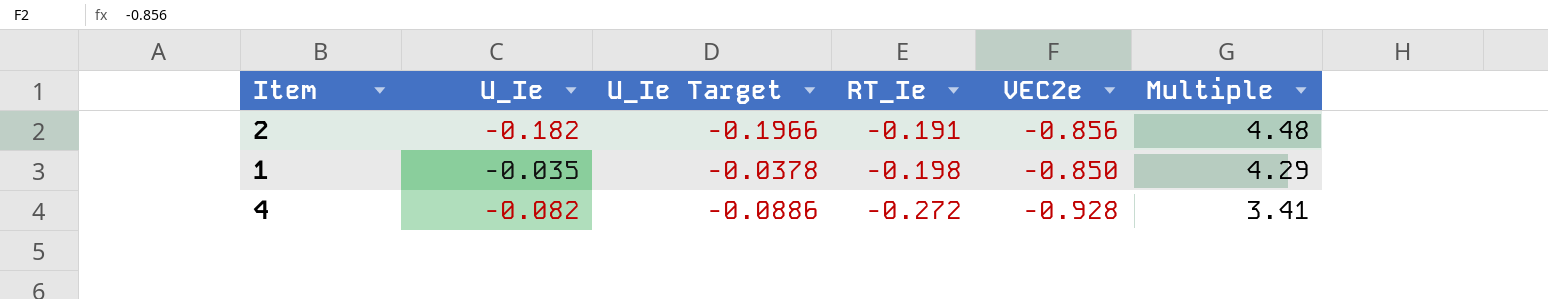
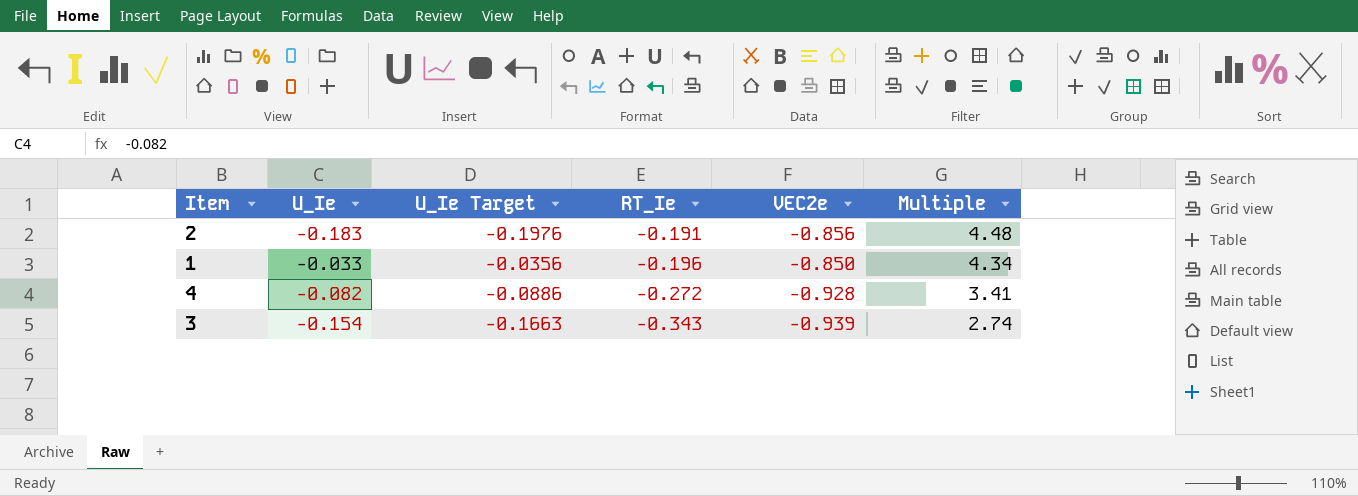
2 | U_Ie: -0.182 -> -0.183
2 | U_Ie Target: -0.1966 -> -0.1976
1 | U_Ie: -0.035 -> -0.033
1 | U_Ie Target: -0.0378 -> -0.0356
1 | RT_Ie: -0.198 -> -0.196
1 | Multiple: 4.29 -> 4.34
row 3: none -> -0.154 | -0.1663 | -0.343 | -0.939 | 2.74

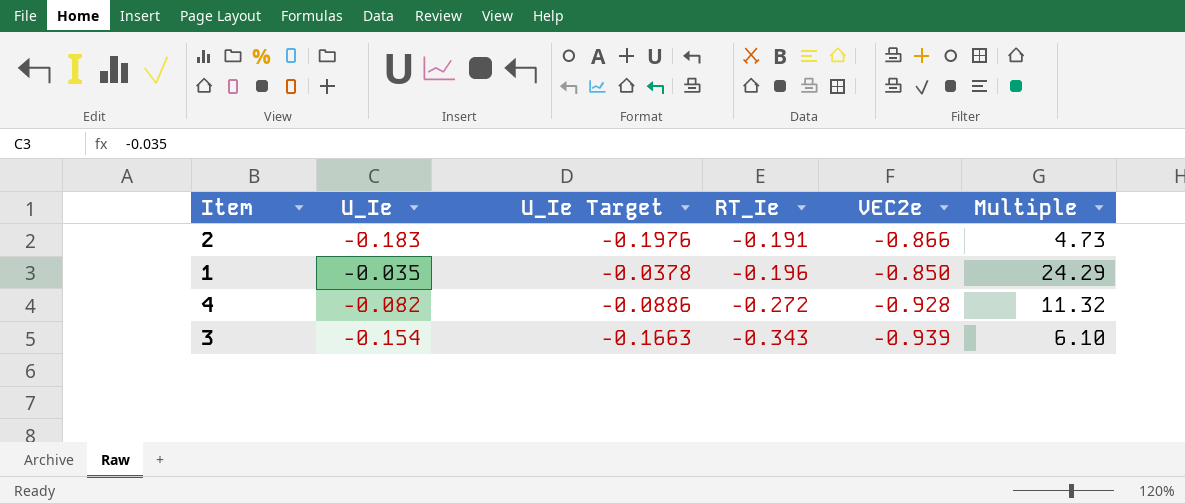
column Multiple | formula: [VEC2e] / [RT_Ie] -> [VEC2e] / [U_Ie]
2 | VEC2e: -0.856 -> -0.866
1 | U_Ie: -0.033 -> -0.035
1 | U_Ie Target: -0.0356 -> -0.0378

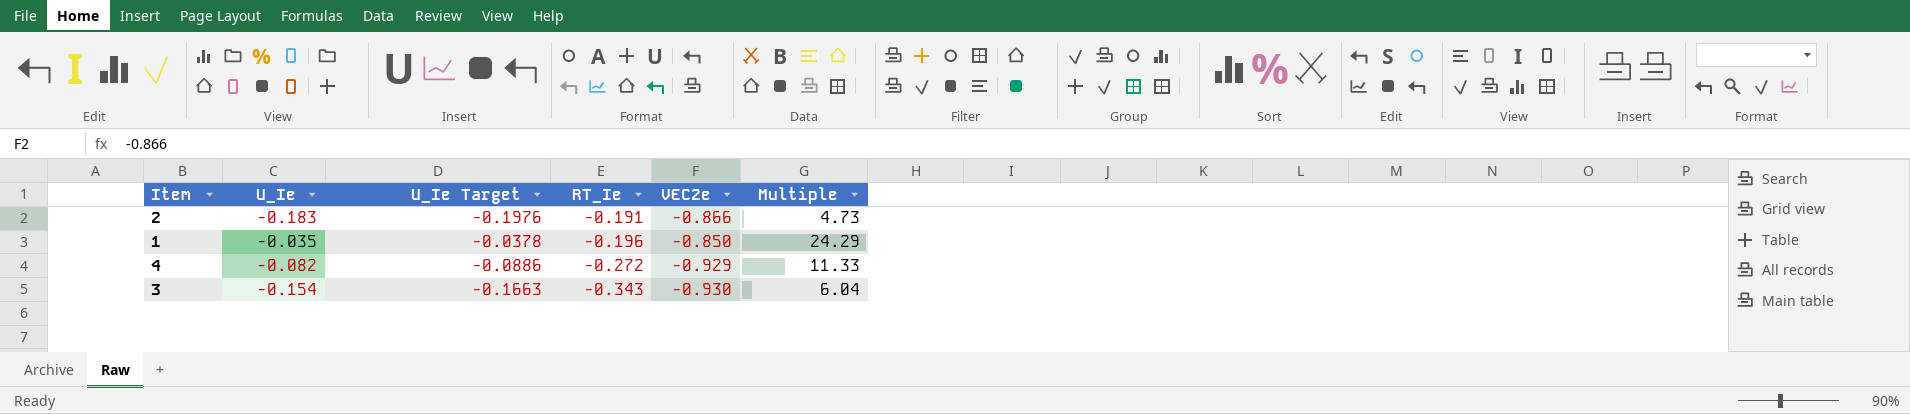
4 | VEC2e: -0.928 -> -0.929
4 | Multiple: 11.32 -> 11.33
3 | VEC2e: -0.939 -> -0.930
3 | Multiple: 6.10 -> 6.04

